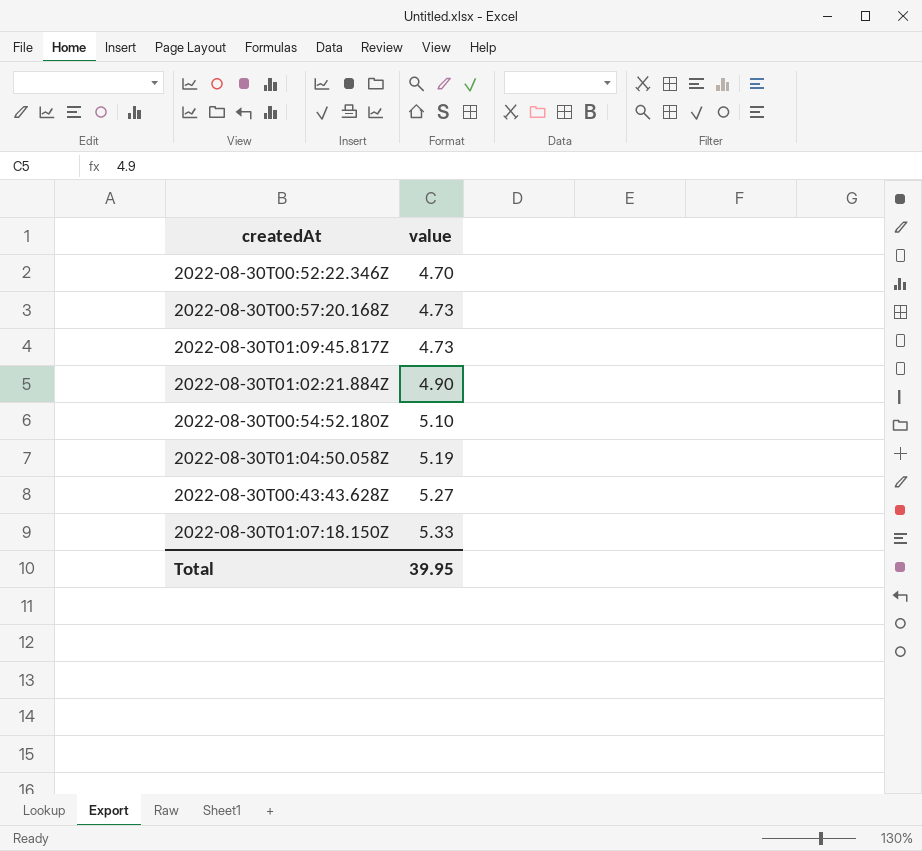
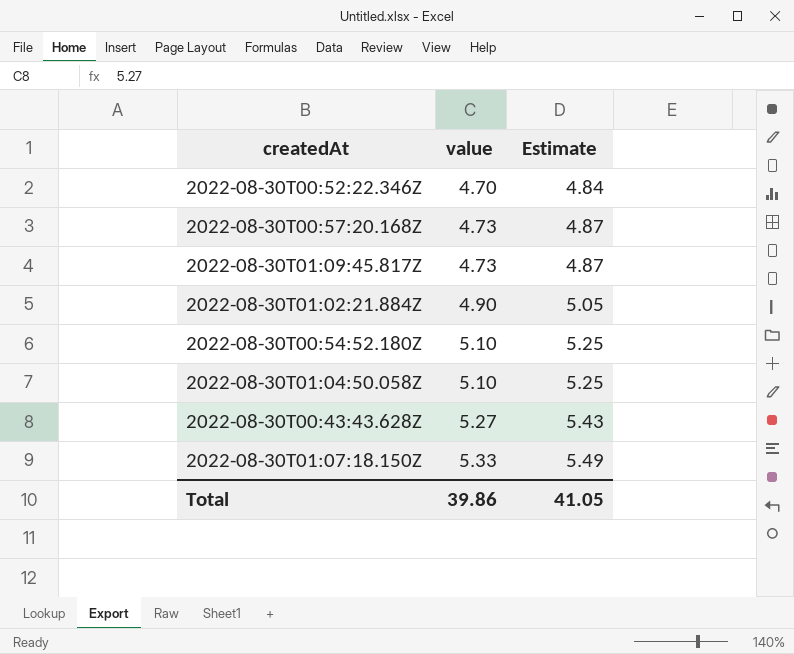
column Estimate | formula: none -> [value] * 1.03
2022-08-30T01:04:50.058Z | value: 5.19 -> 5.10
Total | value: 39.95 -> 39.86

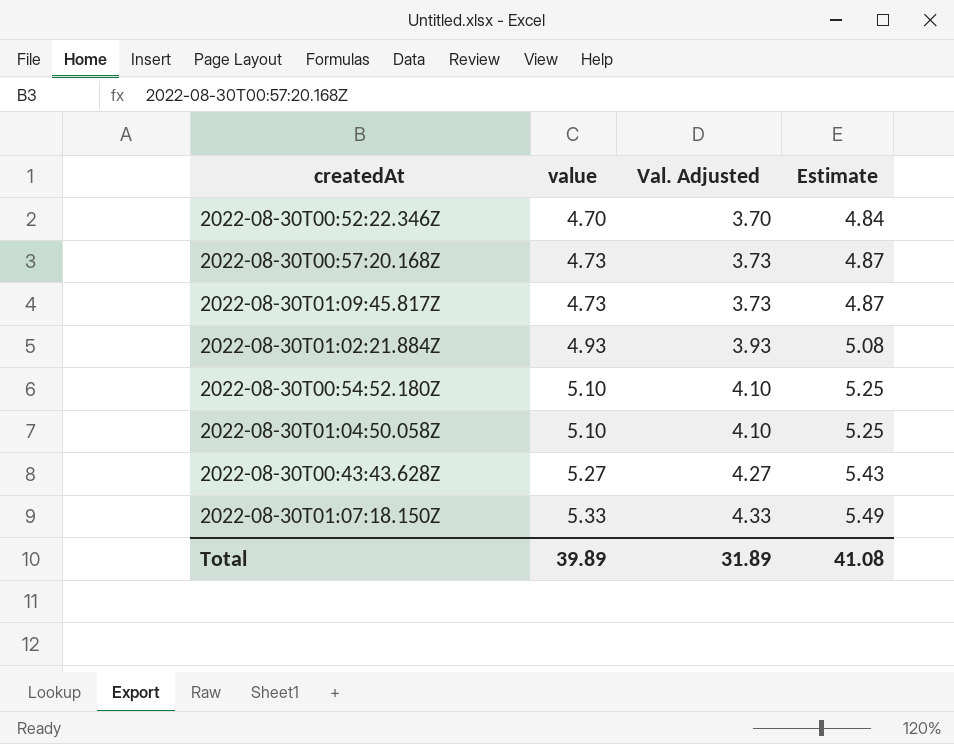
column Val. Adjusted | formula: none -> [value] - 1
2022-08-30T01:02:21.884Z | value: 4.90 -> 4.93
2022-08-30T01:02:21.884Z | Estimate: 5.05 -> 5.08
Total | value: 39.86 -> 39.89
Total | Estimate: 41.05 -> 41.08

